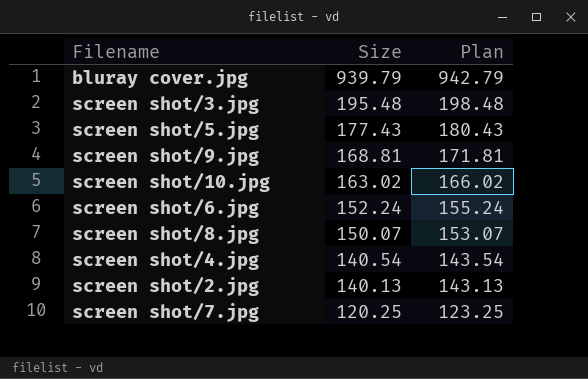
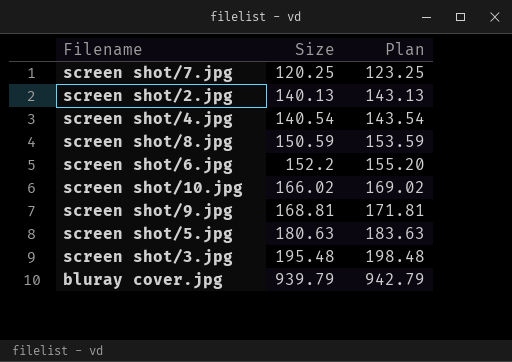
row order: Size descending -> Size ascending
screen shot/8.jpg | Size: 150.07 -> 150.59
screen shot/8.jpg | Plan: 153.07 -> 153.59
screen shot/6.jpg | Size: 152.24 -> 152.2
screen shot/6.jpg | Plan: 155.24 -> 155.20
screen shot/10.jpg | Size: 163.02 -> 166.02
screen shot/10.jpg | Plan: 166.02 -> 169.02
screen shot/5.jpg | Size: 177.43 -> 180.63
screen shot/5.jpg | Plan: 180.43 -> 183.63

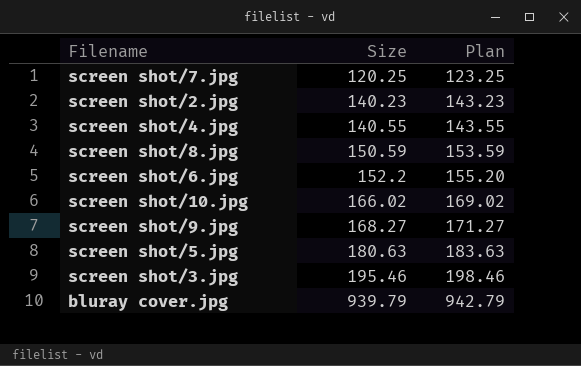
screen shot/2.jpg | Size: 140.13 -> 140.23
screen shot/2.jpg | Plan: 143.13 -> 143.23
screen shot/4.jpg | Size: 140.54 -> 140.55
screen shot/4.jpg | Plan: 143.54 -> 143.55
screen shot/9.jpg | Size: 168.81 -> 168.27
screen shot/9.jpg | Plan: 171.81 -> 171.27
screen shot/3.jpg | Size: 195.48 -> 195.46
screen shot/3.jpg | Plan: 198.48 -> 198.46

